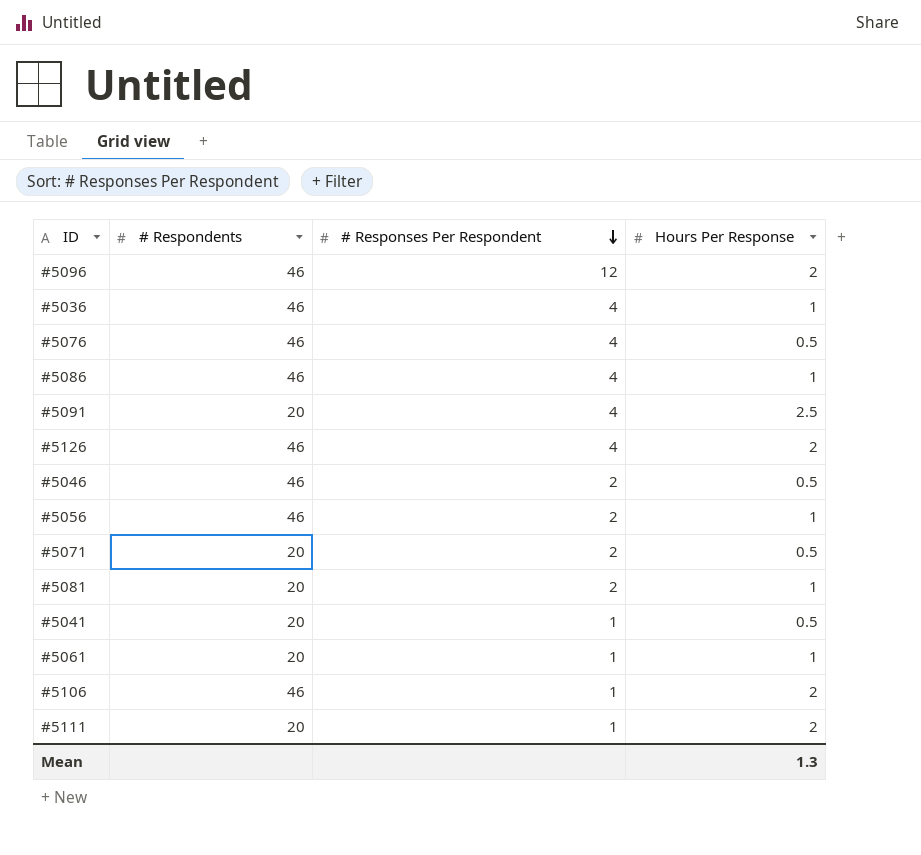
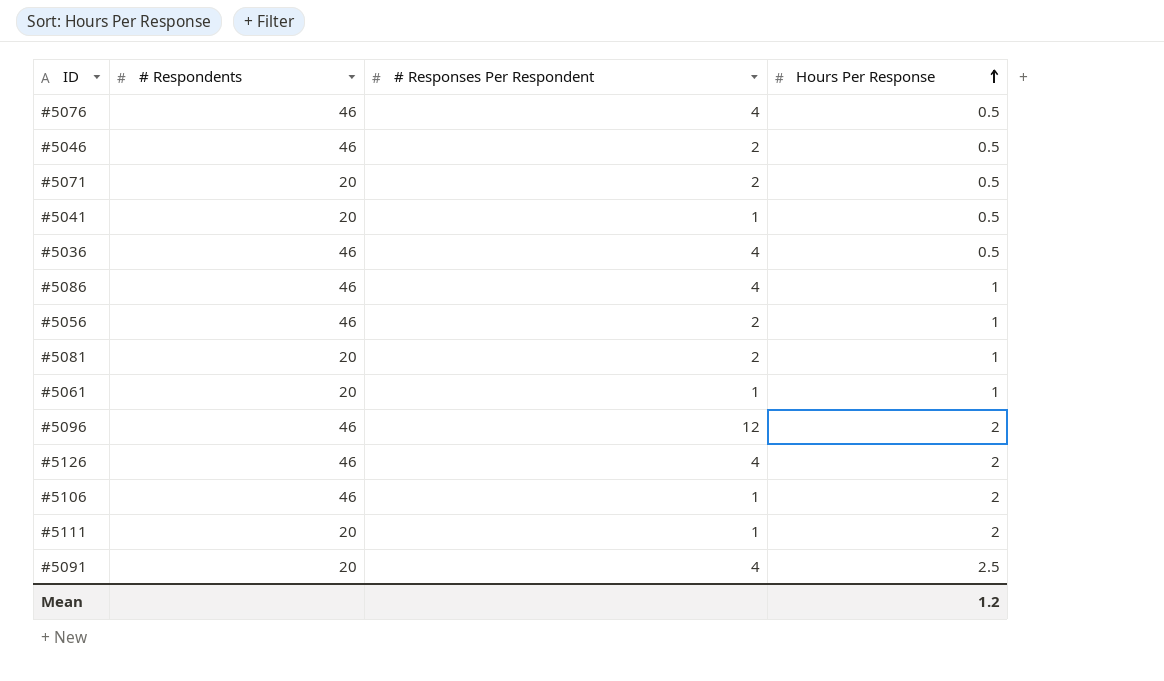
row order: # Responses Per Respondent descending -> Hours Per Response ascending
#5036 | Hours Per Response: 1 -> 0.5
Mean | Hours Per Response: 1.3 -> 1.2

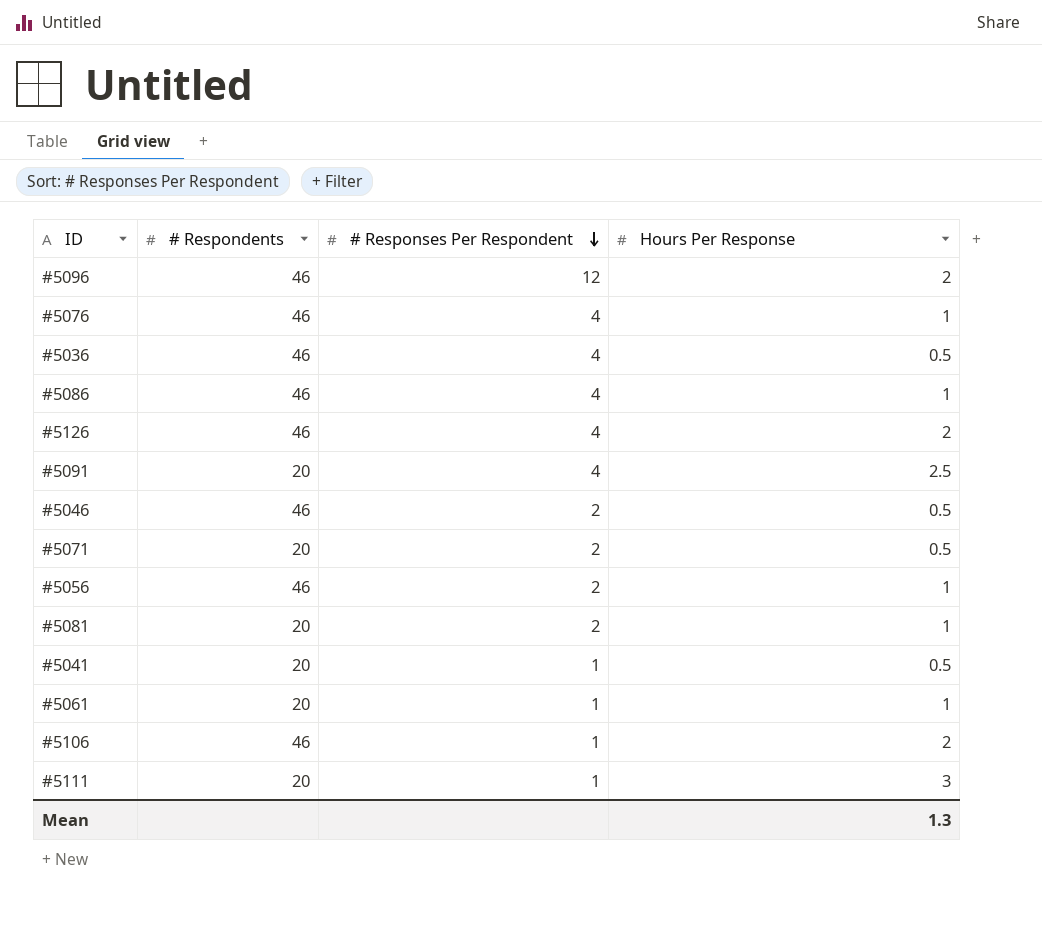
row order: Hours Per Response ascending -> # Responses Per Respondent descending
#5076 | Hours Per Response: 0.5 -> 1
#5111 | Hours Per Response: 2 -> 3
Mean | Hours Per Response: 1.2 -> 1.3

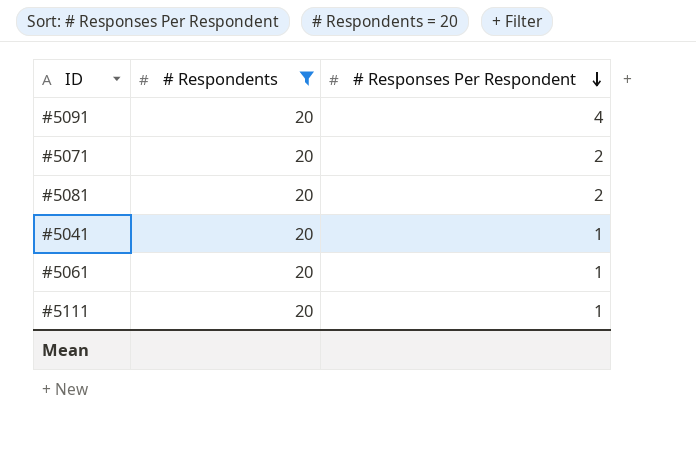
filter: none -> # Respondents = 20
column Hours Per Response | position: 4 -> none

